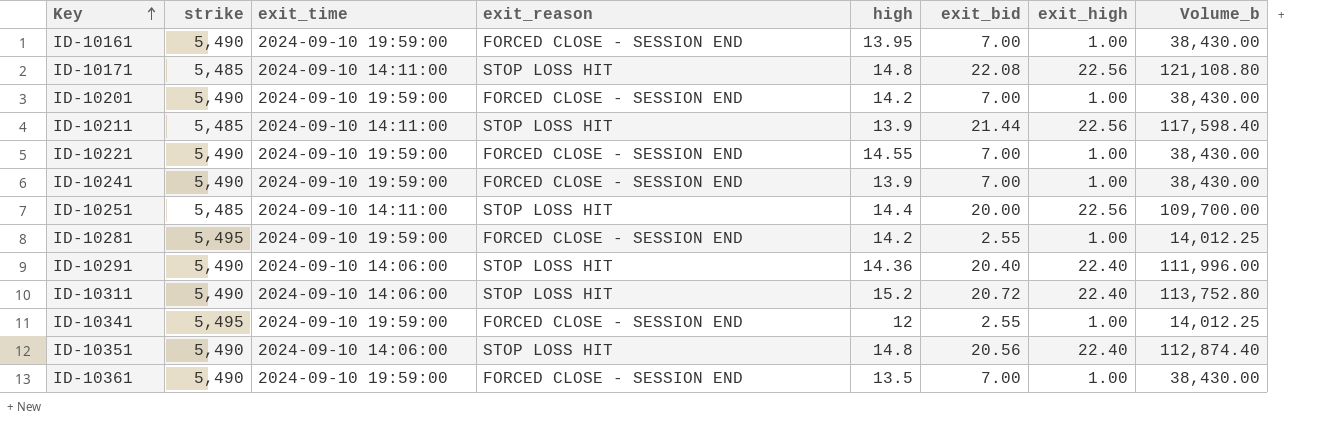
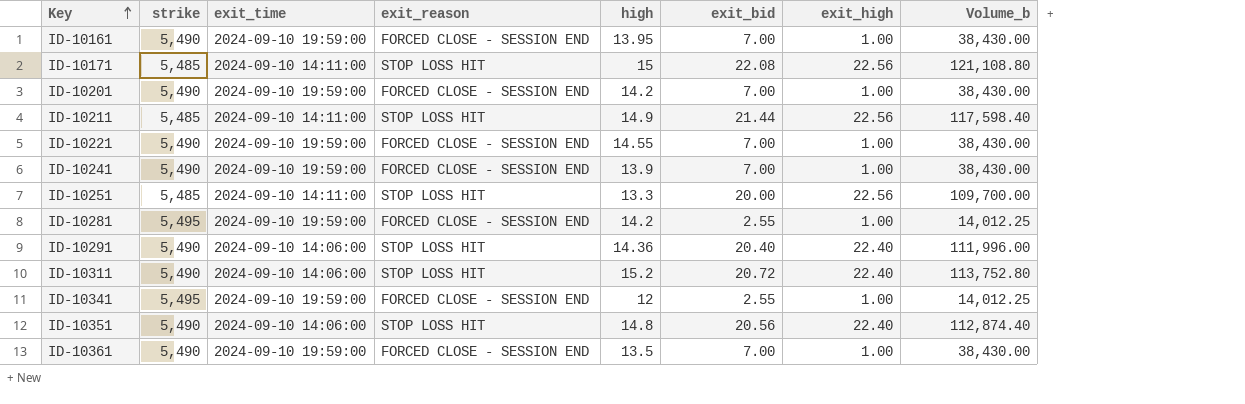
ID-10171 | high: 14.8 -> 15
ID-10211 | high: 13.9 -> 14.9
ID-10251 | high: 14.4 -> 13.3

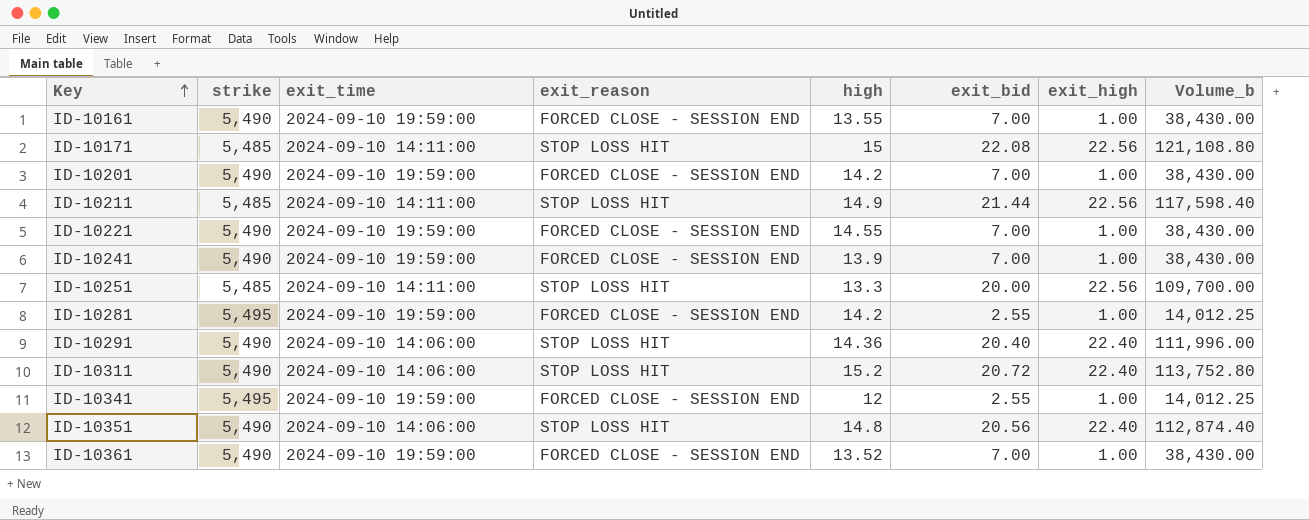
ID-10161 | high: 13.95 -> 13.55
ID-10361 | high: 13.5 -> 13.52

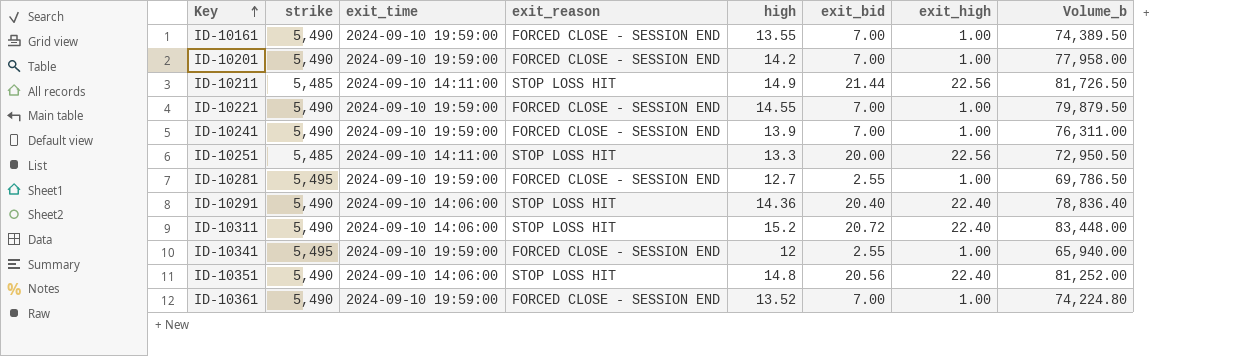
column Volume_b | formula: [strike] * [exit_bid] -> [strike] * [high]
row ID-10171: 5,485 | 2024-09-10 14:11:00 | STOP LOSS HIT | 15 | 22.08 | 22.56 | 121,108.80 -> none
ID-10281 | high: 14.2 -> 12.7

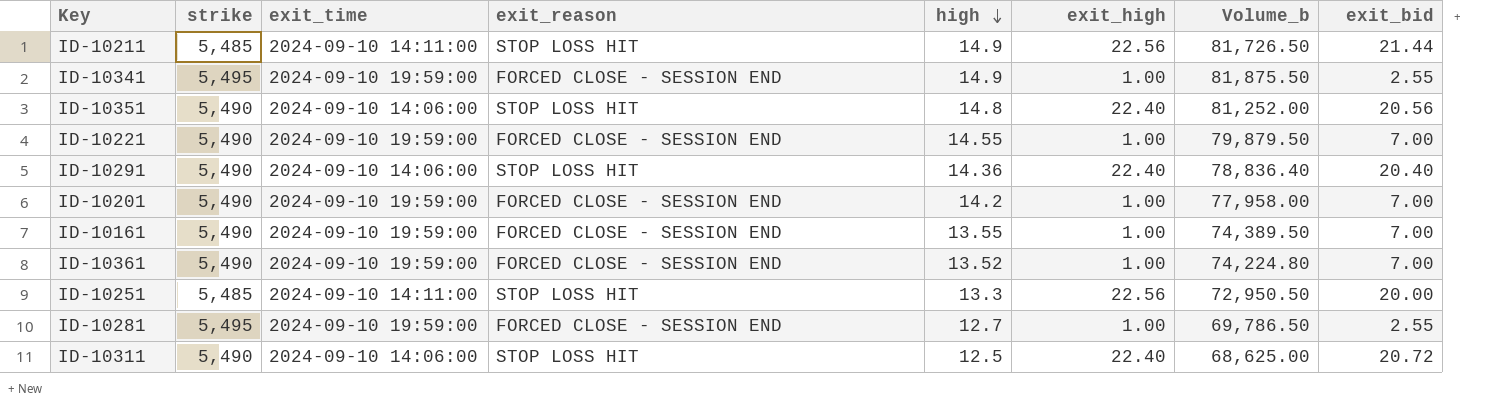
row order: Key ascending -> high descending
column exit_bid | position: 6 -> 8
row ID-10241: 5,490 | 2024-09-10 19:59:00 | FORCED CLOSE - SESSION END | 13.9 | 7.00 | 1.00 | 76,311.00 -> none
ID-10341 | high: 12 -> 14.9
ID-10341 | Volume_b: 65,940.00 -> 81,875.50
ID-10311 | high: 15.2 -> 12.5
ID-10311 | Volume_b: 83,448.00 -> 68,625.00

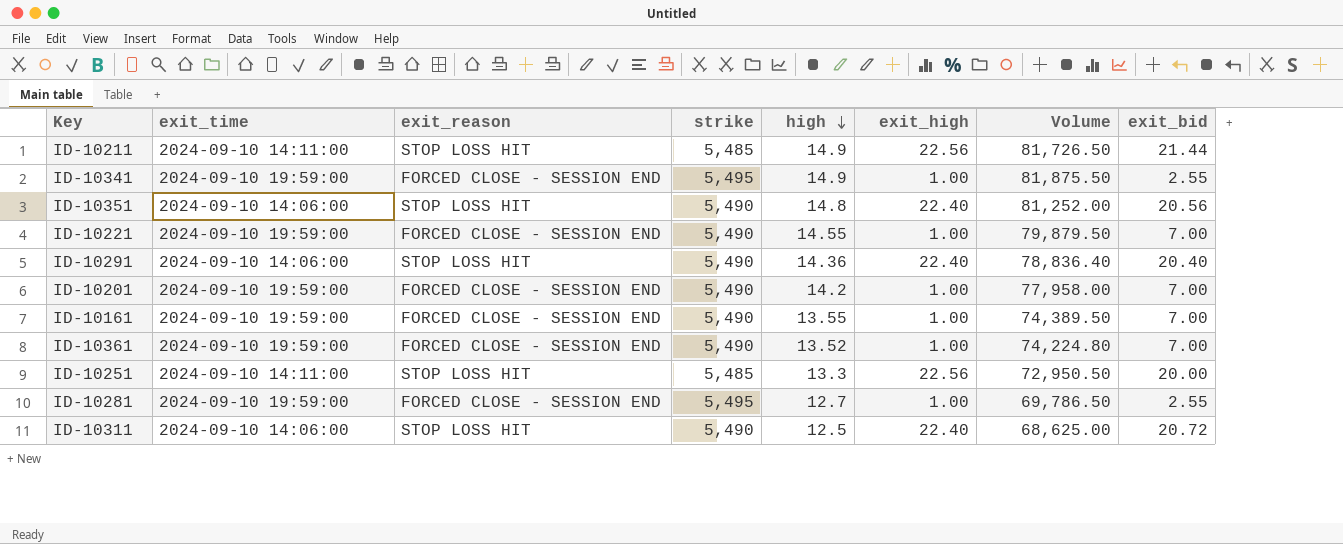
column strike | position: 2 -> 4
column name: Volume_b -> Volume

